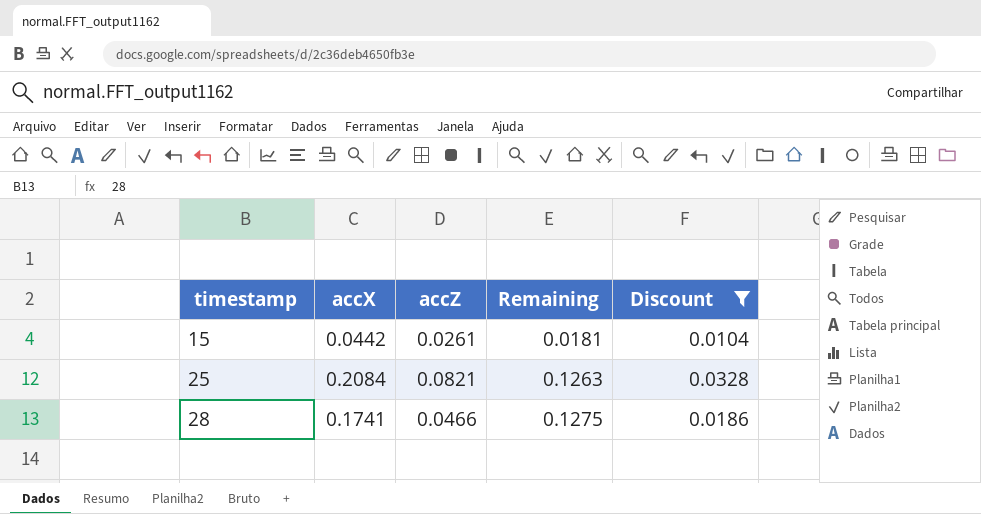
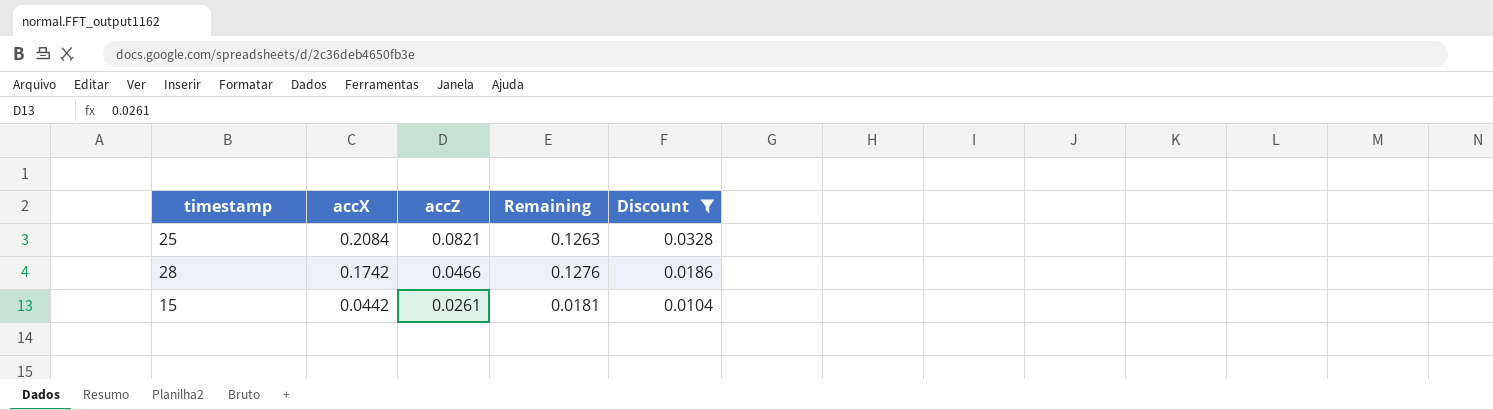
row order: timestamp ascending -> accX descending
28 | accX: 0.1741 -> 0.1742
28 | Remaining: 0.1275 -> 0.1276

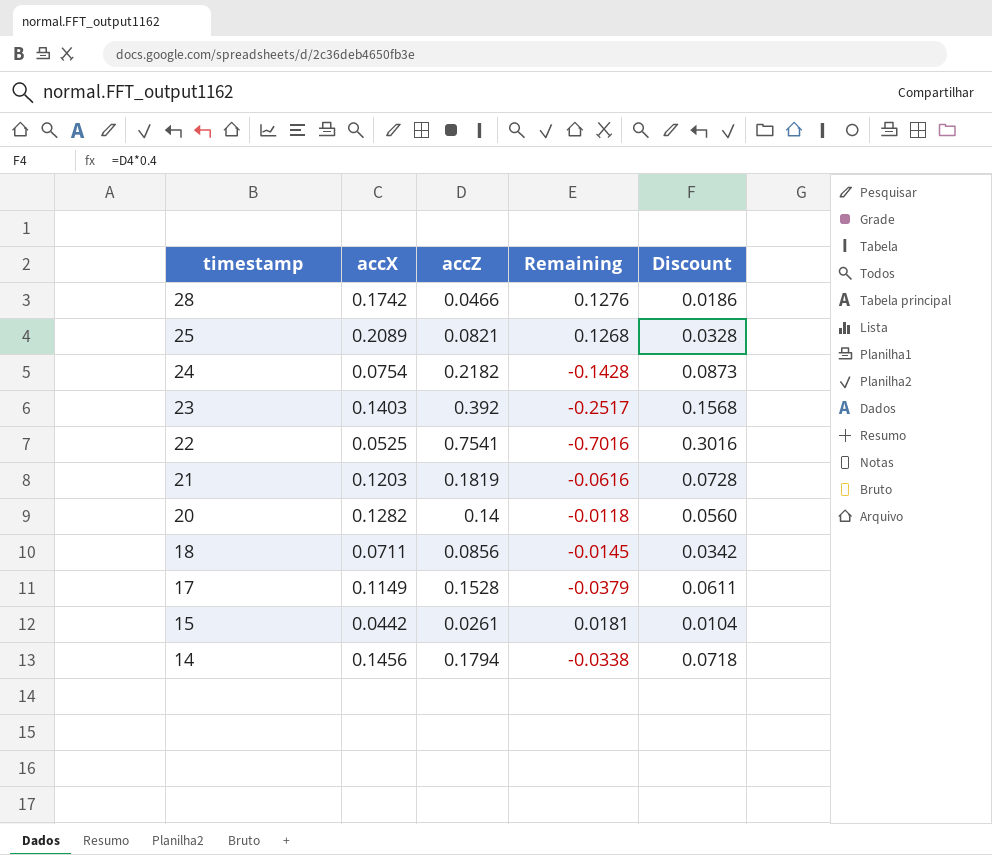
filter: Discount <= 0.0328 -> none
row order: accX descending -> timestamp descending
25 | accX: 0.2084 -> 0.2089
25 | Remaining: 0.1263 -> 0.1268

